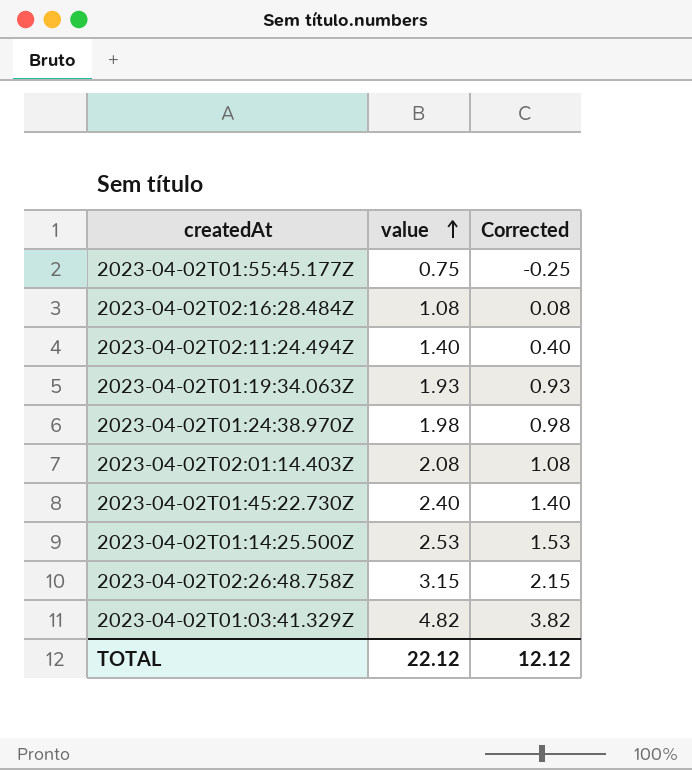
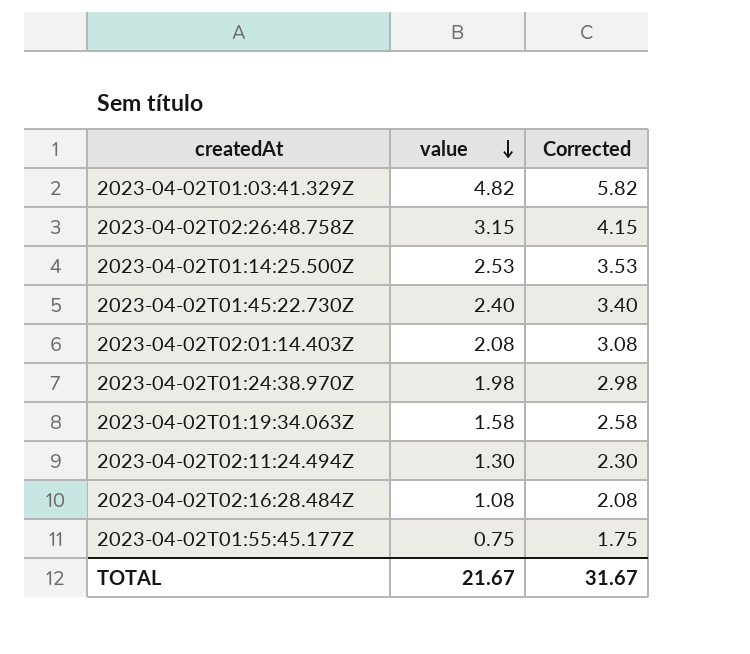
row order: value ascending -> value descending
column Corrected | formula: [value] - 1 -> [value] + 1
2023-04-02T01:19:34.063Z | value: 1.93 -> 1.58
2023-04-02T02:11:24.494Z | value: 1.40 -> 1.30
TOTAL | value: 22.12 -> 21.67
TOTAL | Corrected: 12.12 -> 31.67

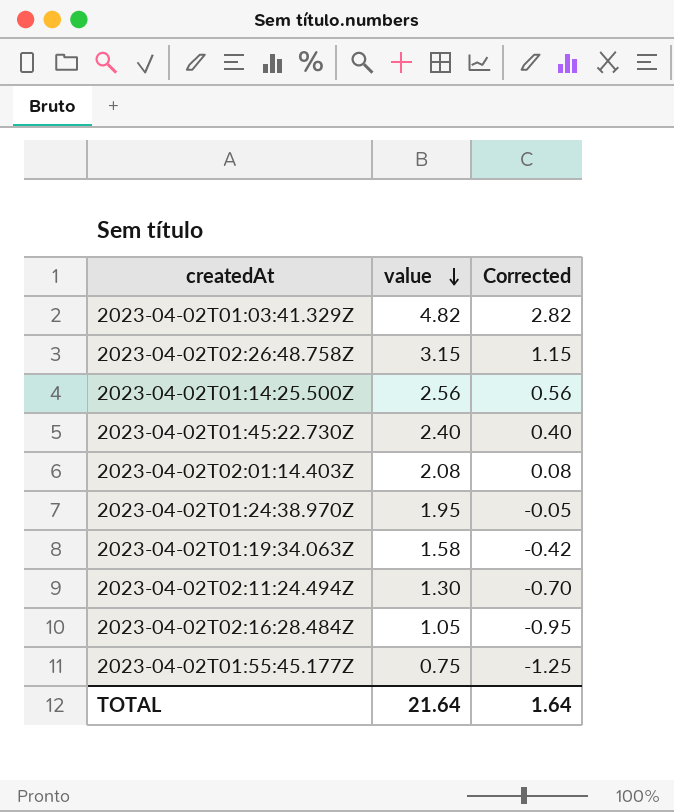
column Corrected | formula: [value] + 1 -> [value] - 2
2023-04-02T01:14:25.500Z | value: 2.53 -> 2.56
2023-04-02T01:24:38.970Z | value: 1.98 -> 1.95
2023-04-02T02:16:28.484Z | value: 1.08 -> 1.05
TOTAL | value: 21.67 -> 21.64
TOTAL | Corrected: 31.67 -> 1.64

